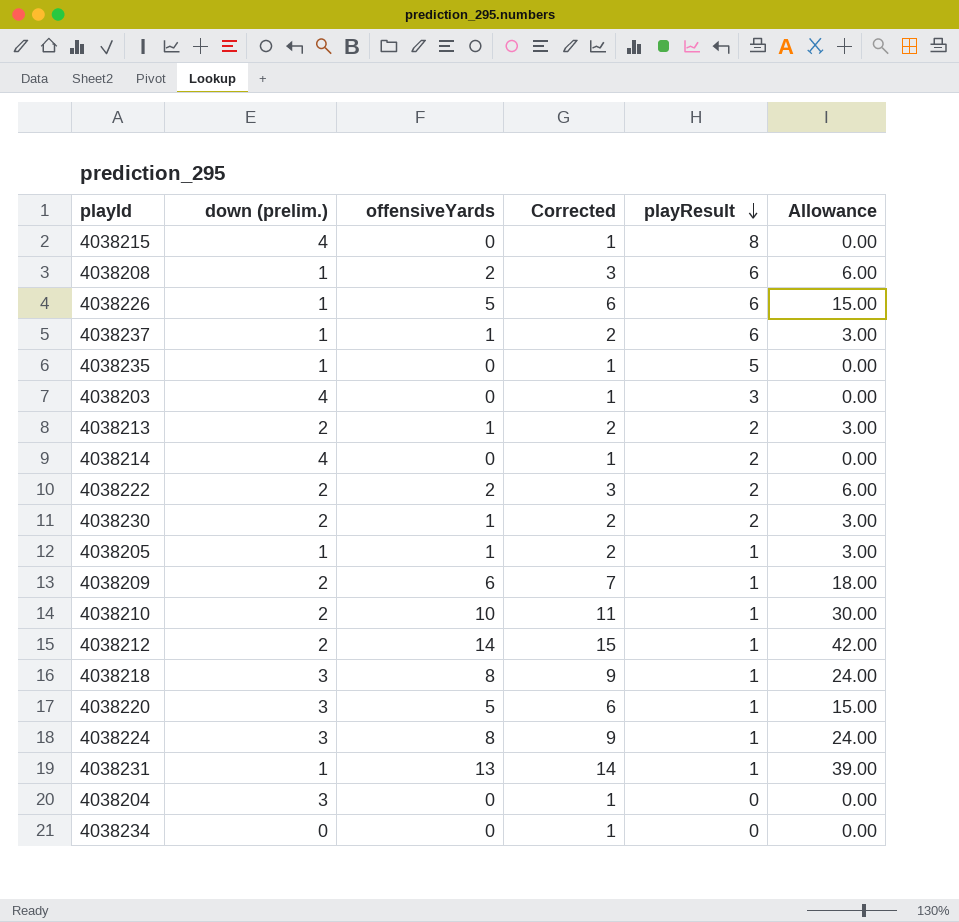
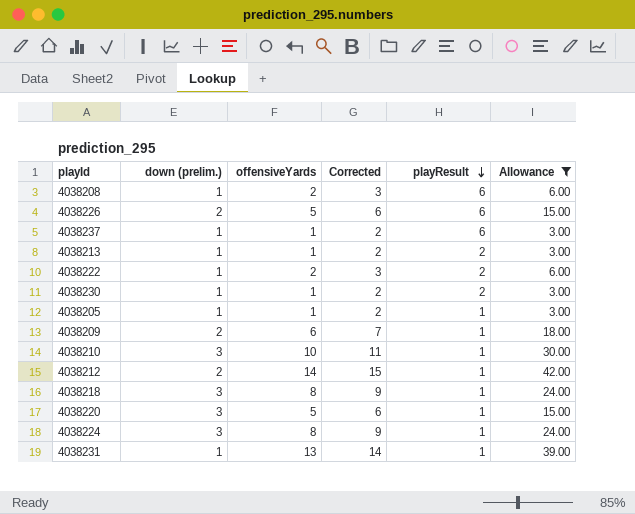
filter: none -> Allowance != 0.00
4038226 | down (prelim.): 1 -> 2
4038213 | down (prelim.): 2 -> 1
4038222 | down (prelim.): 2 -> 1
4038230 | down (prelim.): 2 -> 1
4038210 | down (prelim.): 2 -> 3

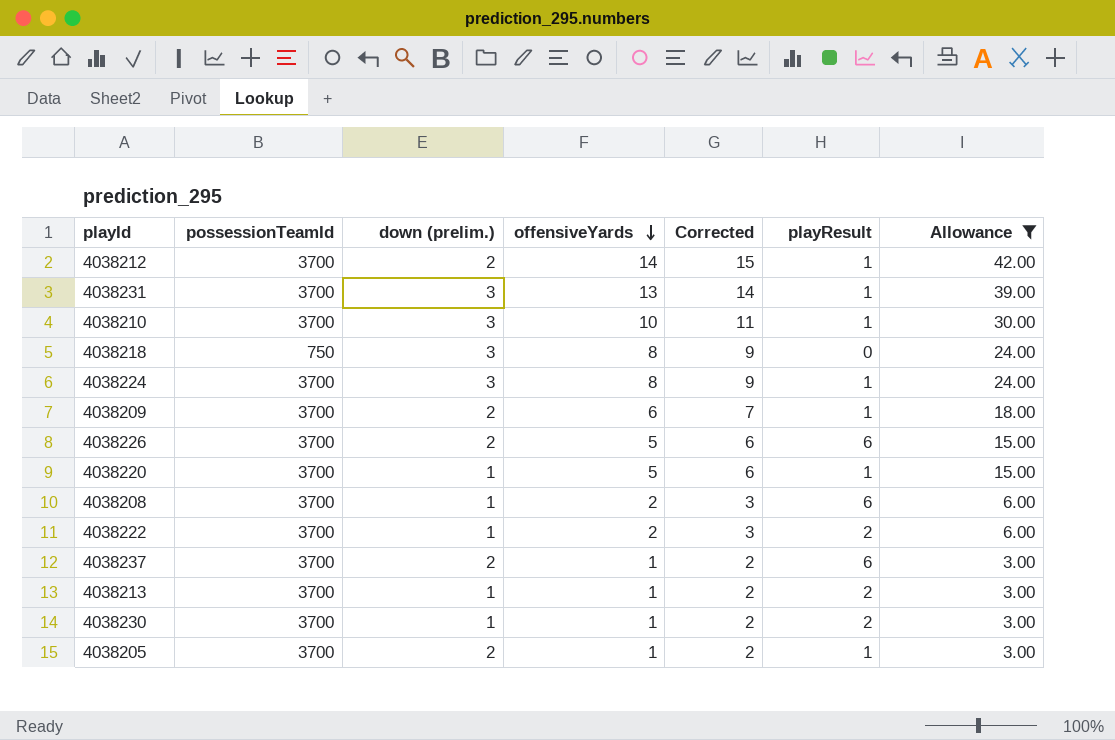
row order: playResult descending -> offensiveYards descending
column possessionTeamId | position: none -> 2
4038231 | down (prelim.): 1 -> 3
4038218 | playResult: 1 -> 0
4038220 | down (prelim.): 3 -> 1
4038237 | down (prelim.): 1 -> 2
4038205 | down (prelim.): 1 -> 2

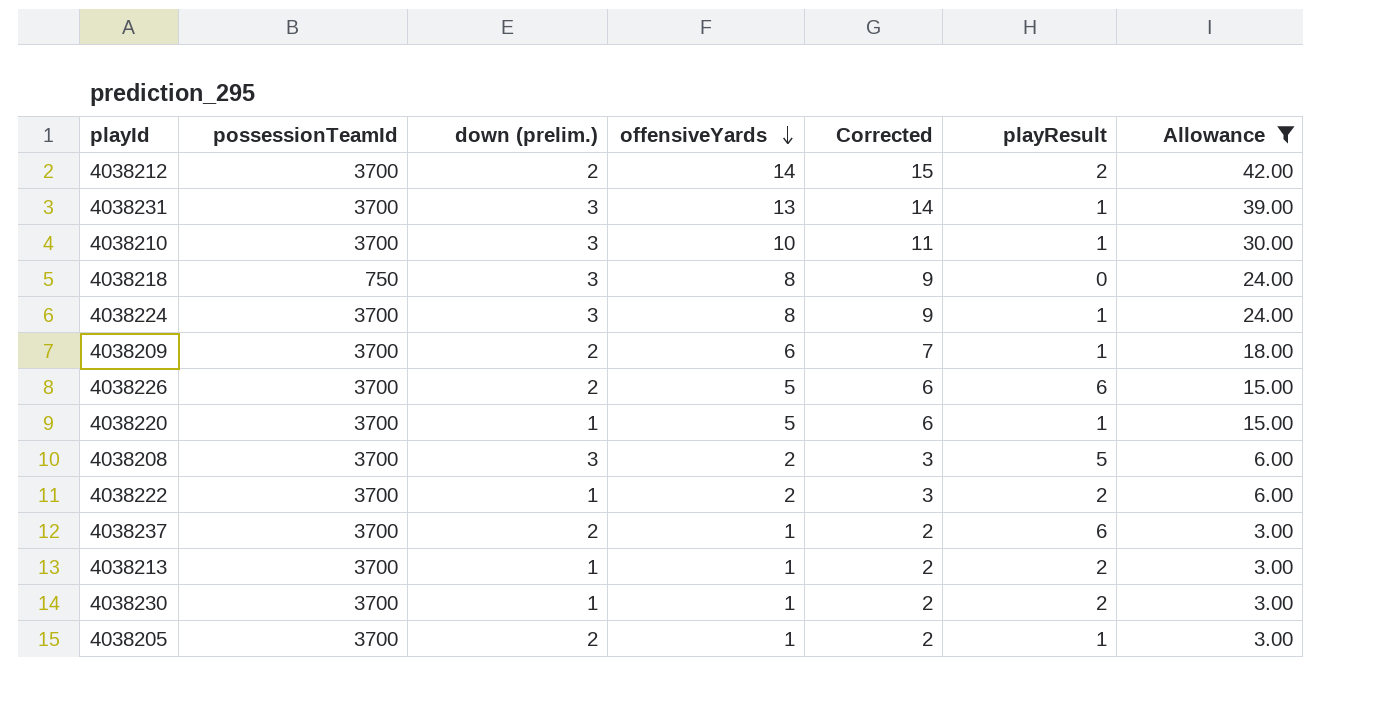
4038212 | playResult: 1 -> 2
4038208 | down (prelim.): 1 -> 3
4038208 | playResult: 6 -> 5

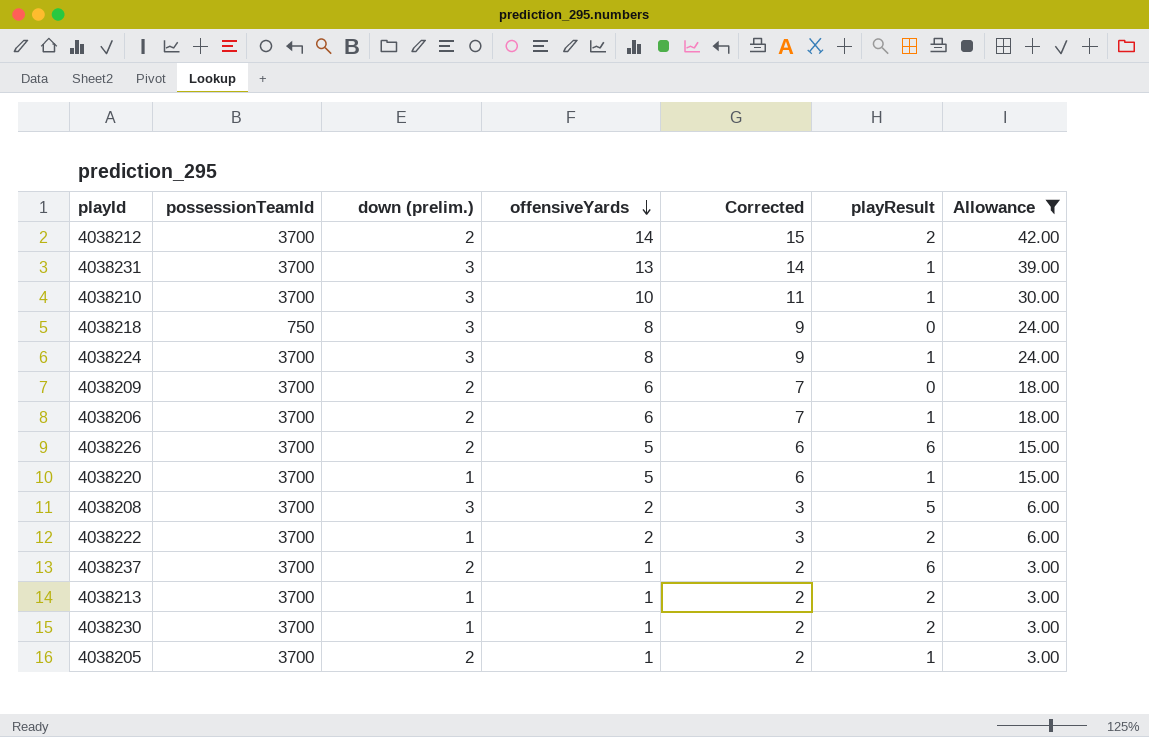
4038209 | playResult: 1 -> 0
row 4038206: none -> 3700 | 2 | 6 | 7 | 1 | 18.00

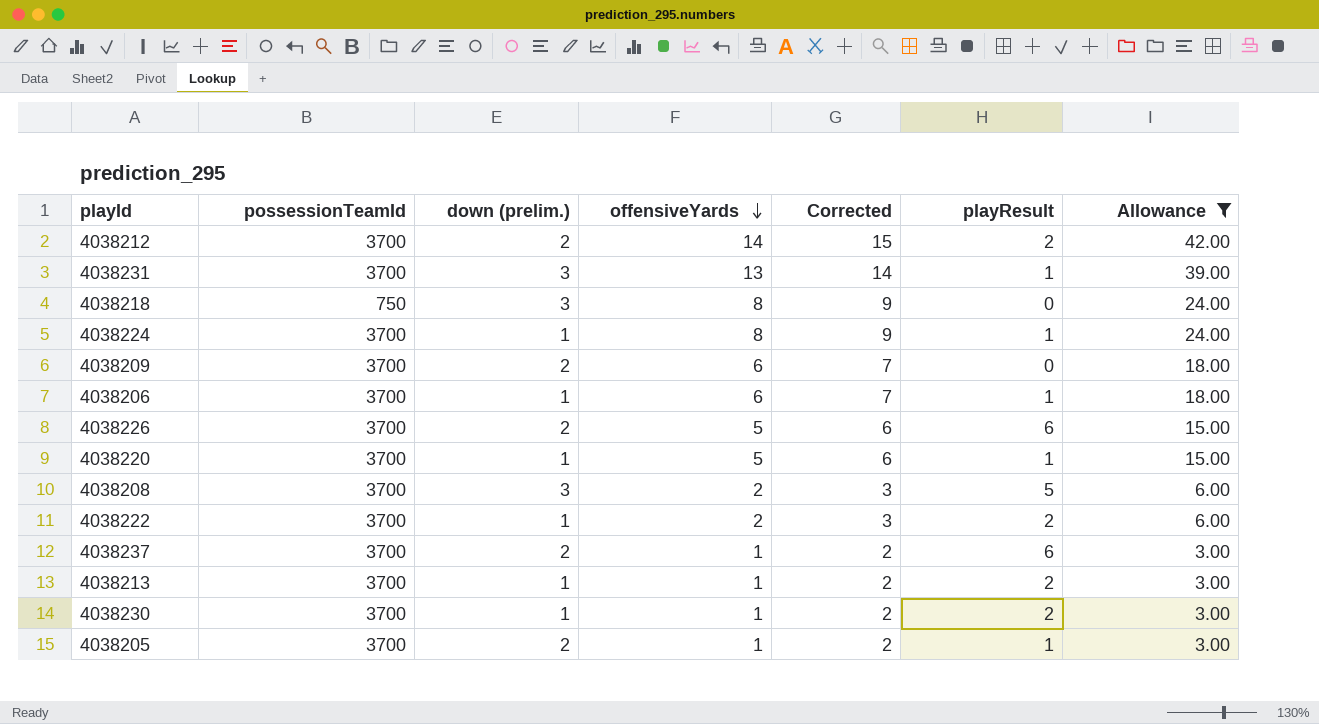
row 4038210: 3700 | 3 | 10 | 11 | 1 | 30.00 -> none
4038224 | down (prelim.): 3 -> 1
4038206 | down (prelim.): 2 -> 1

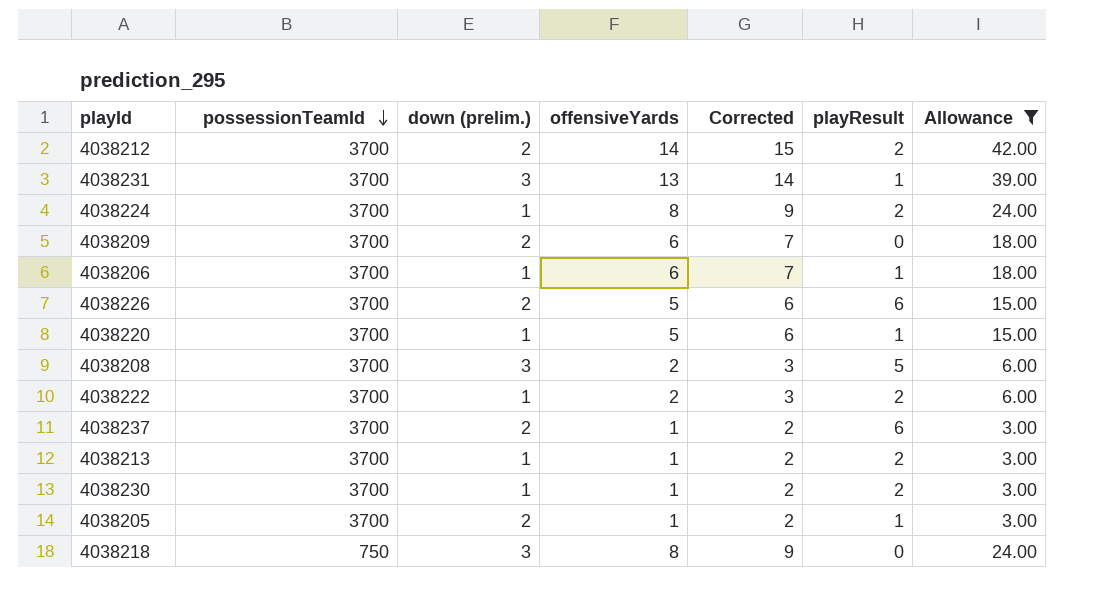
row order: offensiveYards descending -> possessionTeamId descending
4038224 | playResult: 1 -> 2

